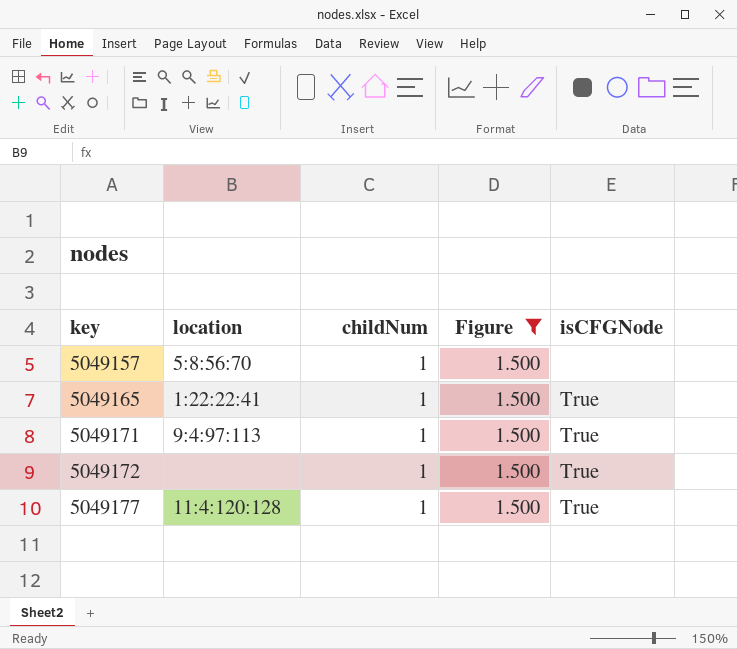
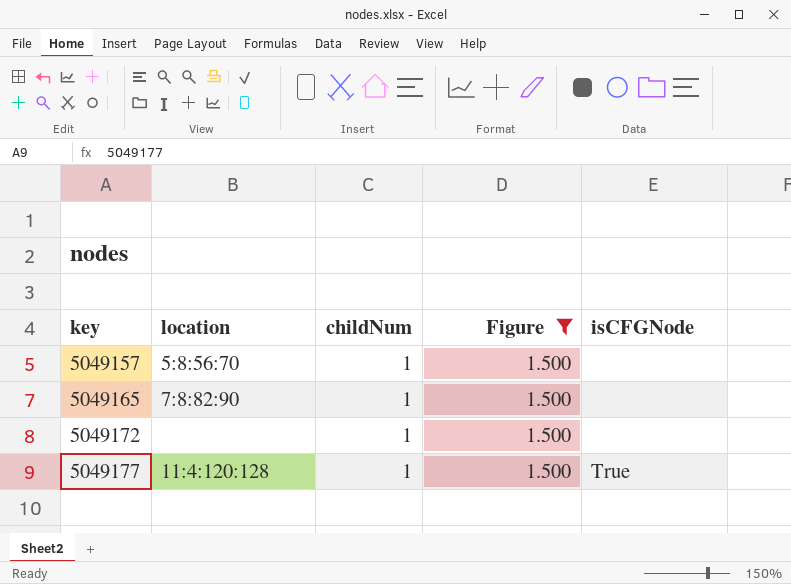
row 5049171: 9:4:97:113 | 1 | 1.500 | True -> none
5049165 | location: 1:22:22:41 -> 7:8:82:90
5049165 | isCFGNode: True -> none
5049172 | isCFGNode: True -> none

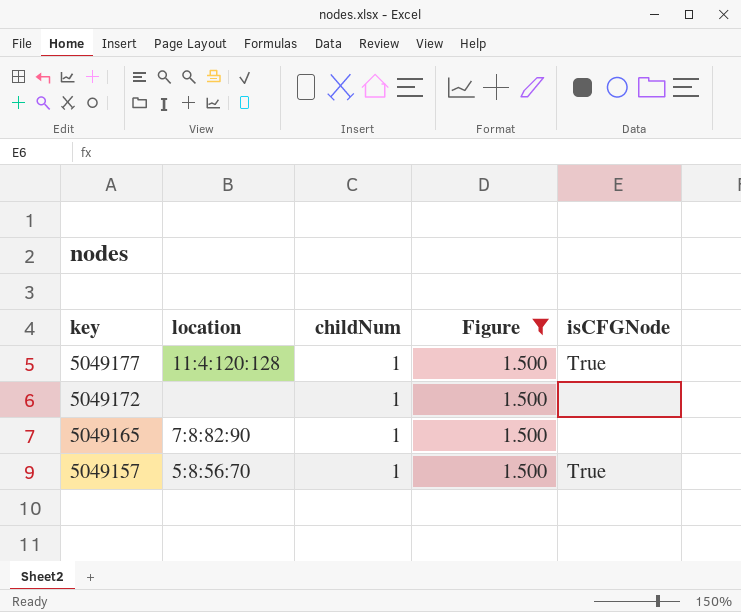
row order: key ascending -> key descending
5049157 | isCFGNode: none -> True

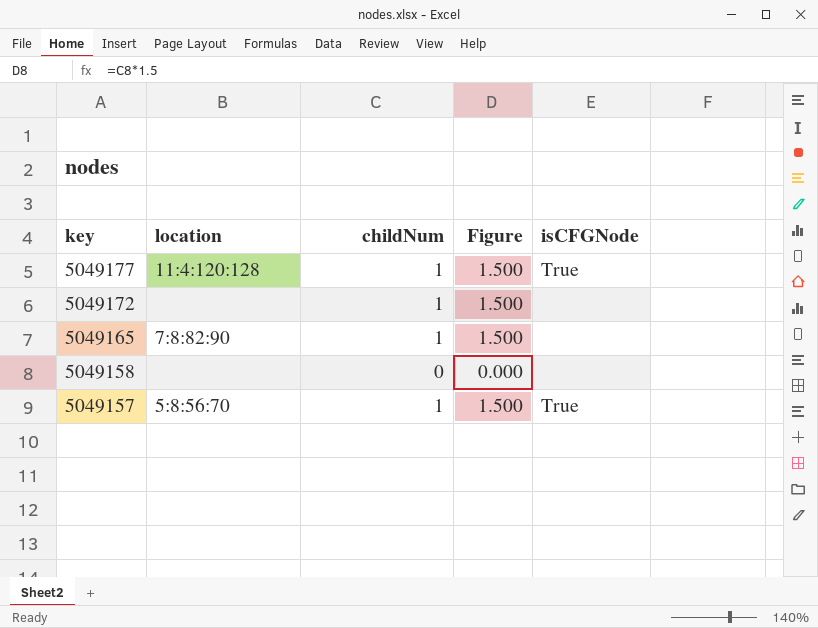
filter: Figure = 1.500 -> none

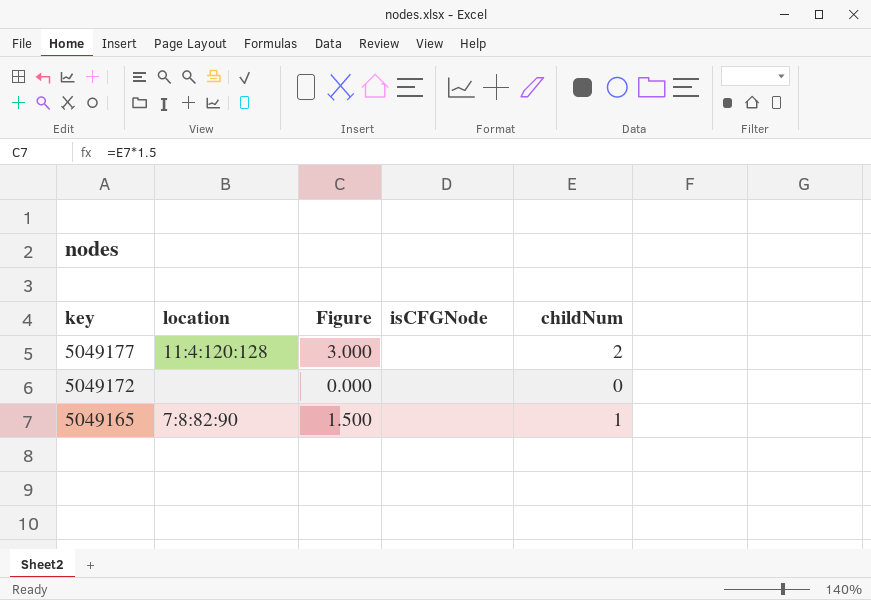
column childNum | position: 3 -> 5
row 5049158: none | 0 | 0.000 | none -> none
row 5049157: 5:8:56:70 | 1 | 1.500 | True -> none
5049177 | Figure: 1.500 -> 3.000
5049177 | isCFGNode: True -> none
5049177 | childNum: 1 -> 2
5049172 | Figure: 1.500 -> 0.000
5049172 | childNum: 1 -> 0

